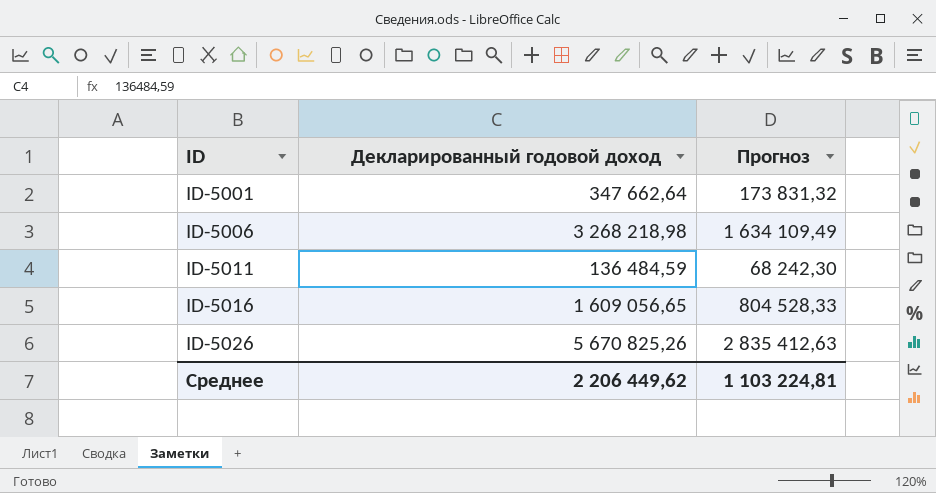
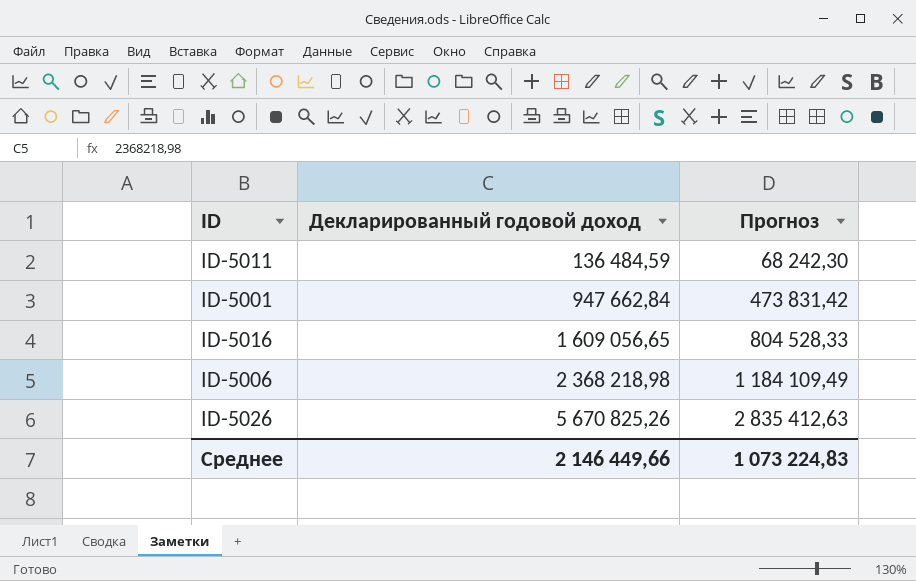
row order: ID ascending -> Декларированный годовой доход ascending
ID-5001 | Декларированный годовой доход: 347 662,64 -> 947 662,84
ID-5001 | Прогноз: 173 831,32 -> 473 831,42
ID-5006 | Декларированный годовой доход: 3 268 218,98 -> 2 368 218,98
ID-5006 | Прогноз: 1 634 109,49 -> 1 184 109,49
Среднее | Декларированный годовой доход: 2 206 449,62 -> 2 146 449,66
Среднее | Прогноз: 1 103 224,81 -> 1 073 224,83

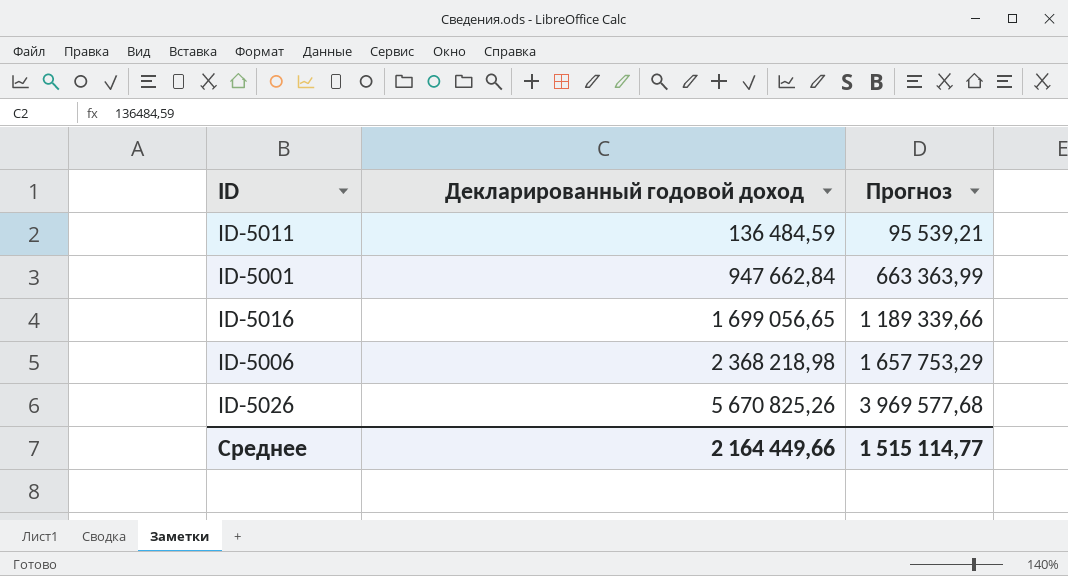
column Прогноз | formula: [Декларированный годовой доход] * 0,5 -> [Декларированный годовой доход] * 0,7
ID-5016 | Декларированный годовой доход: 1 609 056,65 -> 1 699 056,65
Среднее | Декларированный годовой доход: 2 146 449,66 -> 2 164 449,66
Среднее | Прогноз: 1 073 224,83 -> 1 515 114,77

